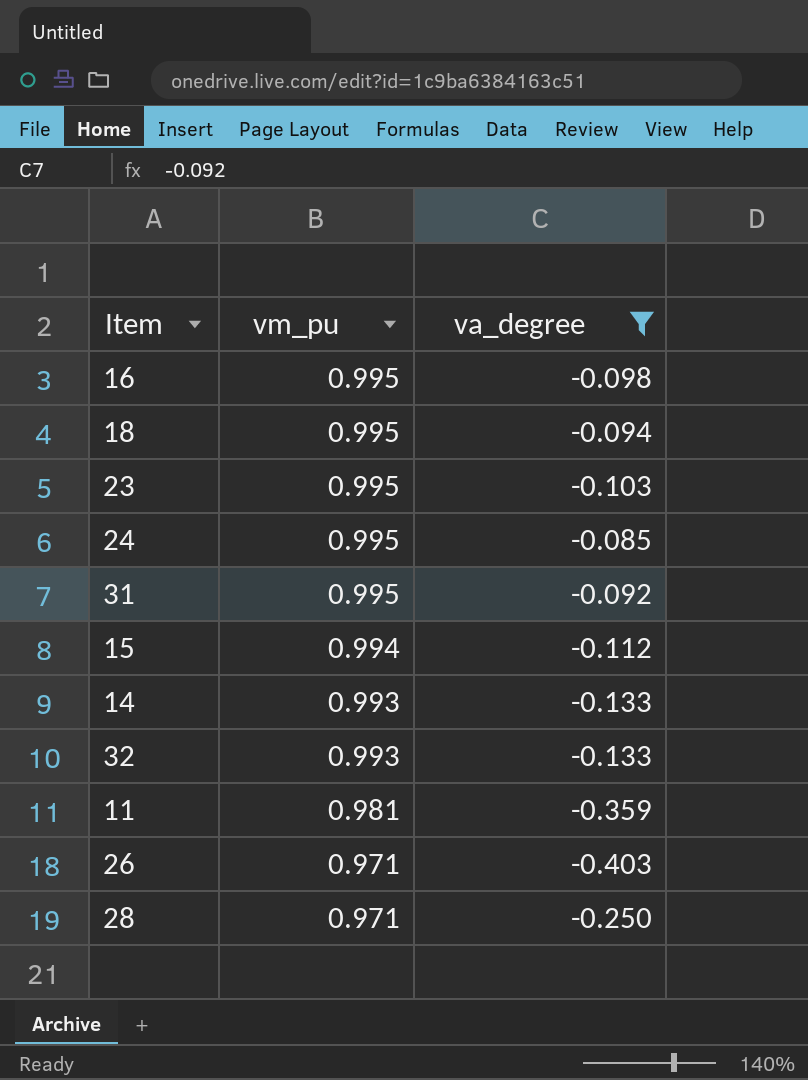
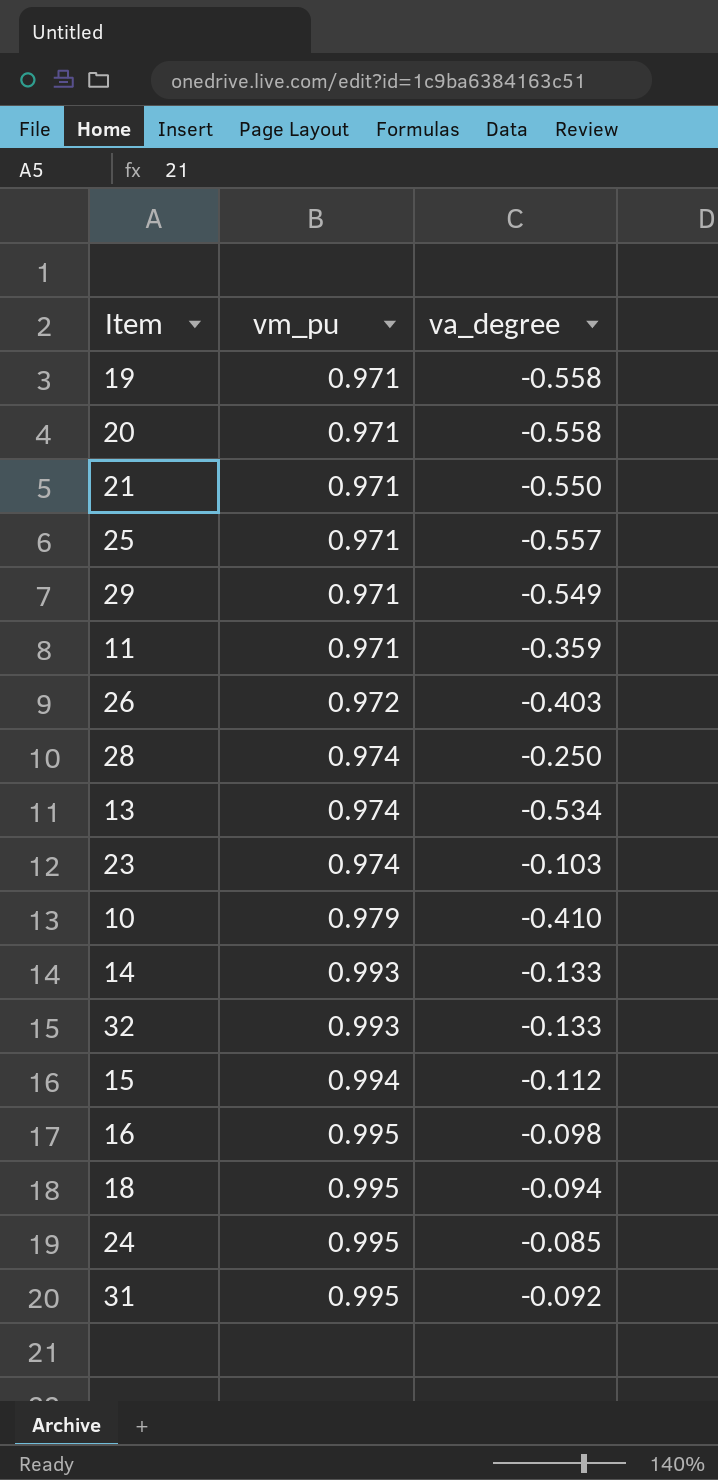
filter: va_degree >= -0.403 -> none
row order: vm_pu descending -> vm_pu ascending
11 | vm_pu: 0.981 -> 0.971
26 | vm_pu: 0.971 -> 0.972
28 | vm_pu: 0.971 -> 0.974
23 | vm_pu: 0.995 -> 0.974

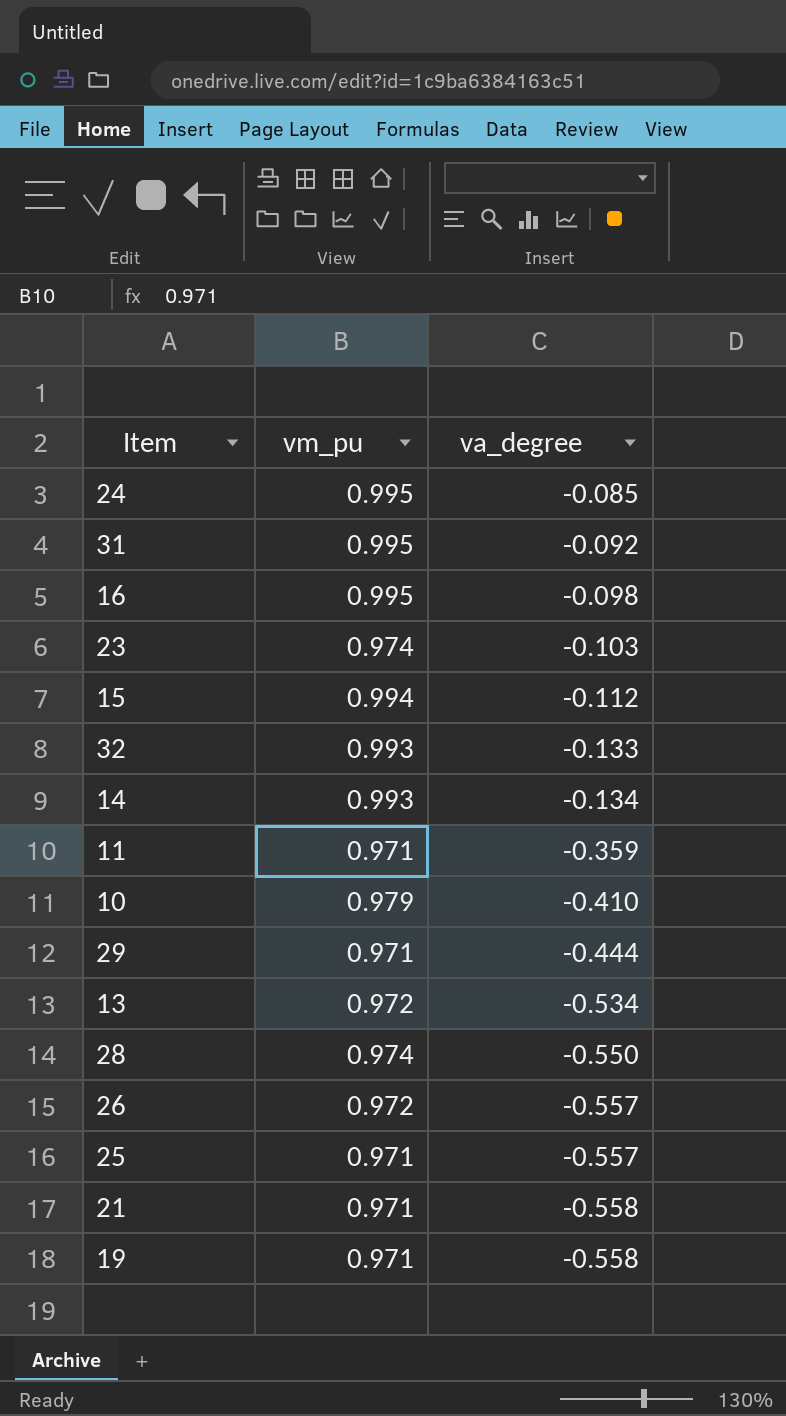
row order: vm_pu ascending -> va_degree descending
row 20: 0.971 | -0.558 -> none
row 18: 0.995 | -0.094 -> none
14 | va_degree: -0.133 -> -0.134
29 | va_degree: -0.549 -> -0.444
13 | vm_pu: 0.974 -> 0.972
28 | va_degree: -0.250 -> -0.550
26 | va_degree: -0.403 -> -0.557
21 | va_degree: -0.550 -> -0.558

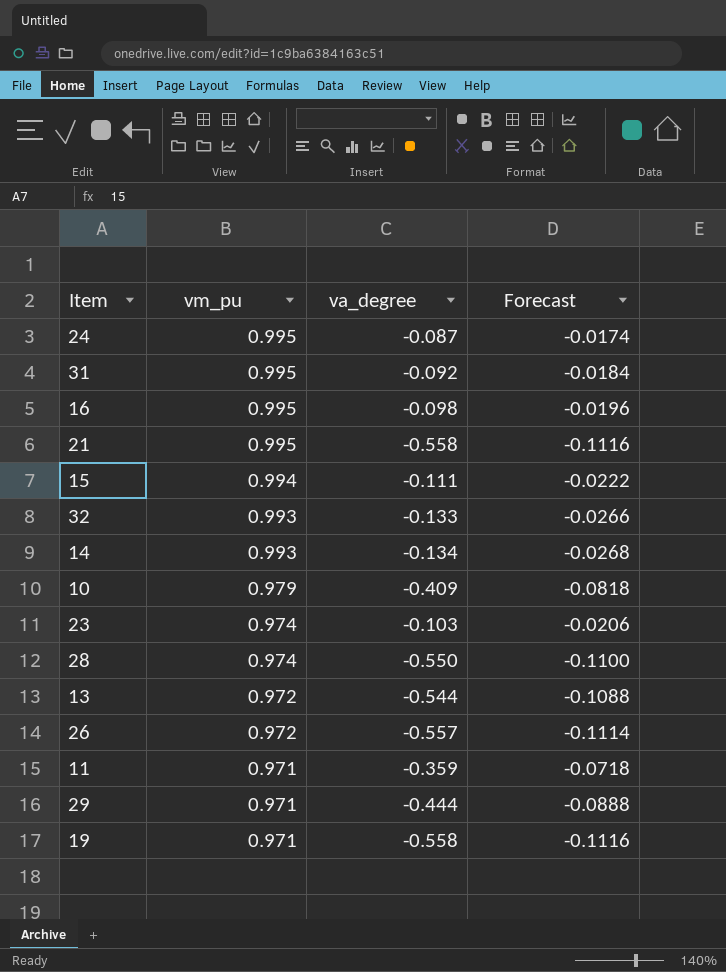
row order: va_degree descending -> vm_pu descending
column Forecast | formula: none -> [va_degree] * 0.2
row 25: 0.971 | -0.557 -> none
24 | va_degree: -0.085 -> -0.087
21 | vm_pu: 0.971 -> 0.995
15 | va_degree: -0.112 -> -0.111
10 | va_degree: -0.410 -> -0.409
13 | va_degree: -0.534 -> -0.544

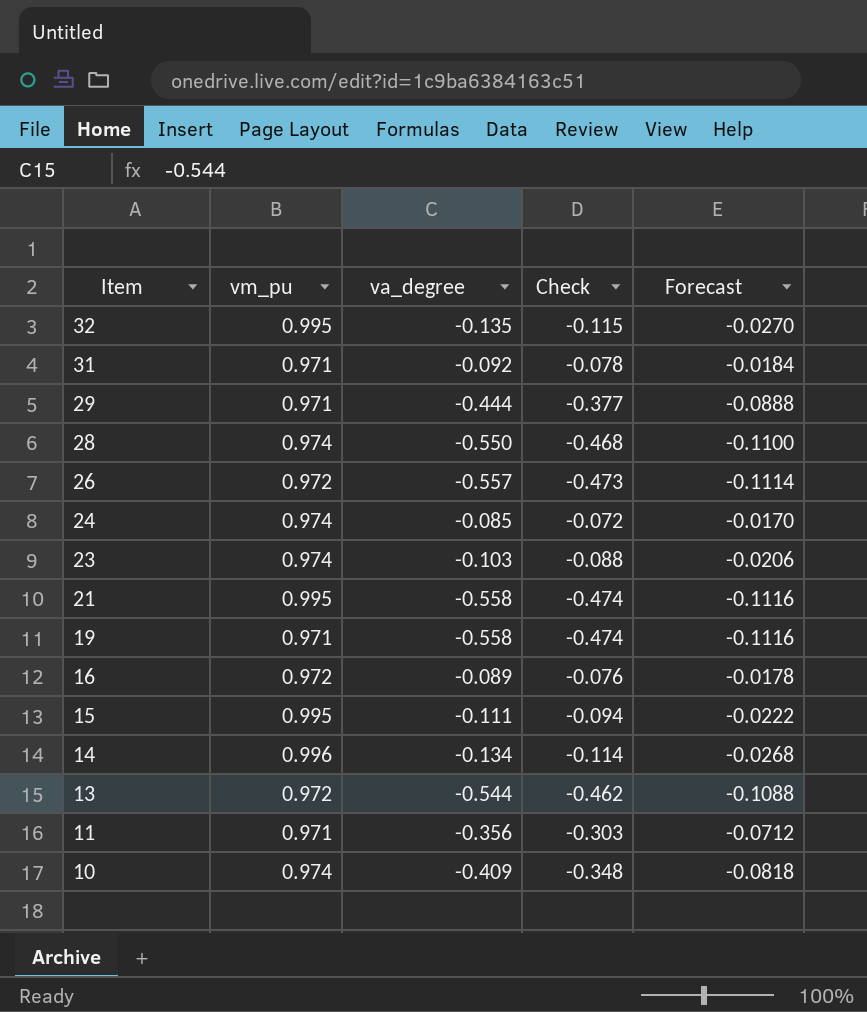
row order: vm_pu descending -> Item descending
column Check | formula: none -> [va_degree] * 0.85
32 | vm_pu: 0.993 -> 0.995
32 | va_degree: -0.133 -> -0.135
32 | Forecast: -0.0266 -> -0.0270
31 | vm_pu: 0.995 -> 0.971
24 | vm_pu: 0.995 -> 0.974
24 | va_degree: -0.087 -> -0.085
24 | Forecast: -0.0174 -> -0.0170
16 | vm_pu: 0.995 -> 0.972
16 | va_degree: -0.098 -> -0.089
16 | Forecast: -0.0196 -> -0.0178
15 | vm_pu: 0.994 -> 0.995
14 | vm_pu: 0.993 -> 0.996
11 | va_degree: -0.359 -> -0.356
11 | Forecast: -0.0718 -> -0.0712
10 | vm_pu: 0.979 -> 0.974

